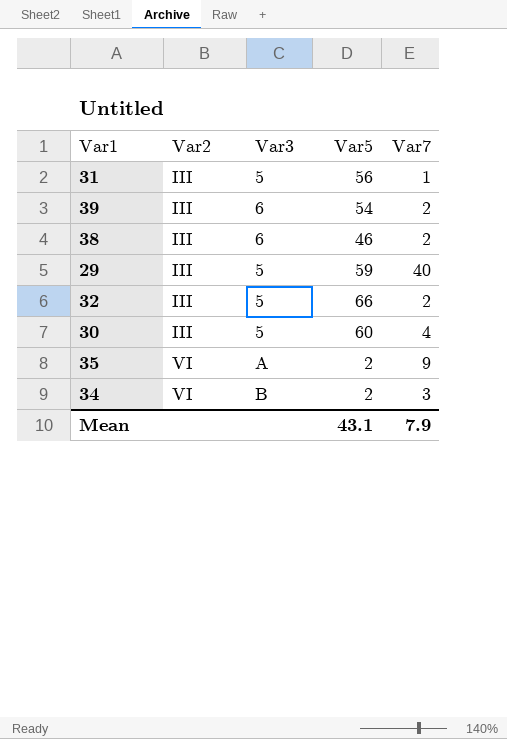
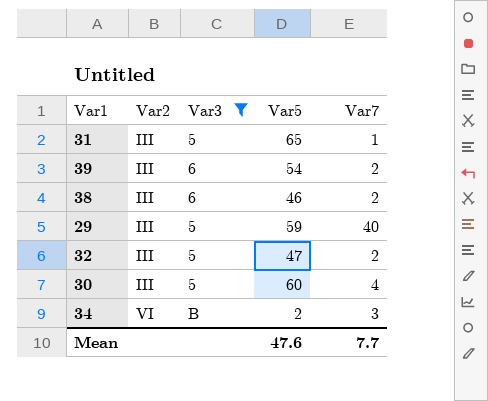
filter: none -> Var3 != A
31 | Var5: 56 -> 65
32 | Var5: 66 -> 47
Mean | Var5: 43.1 -> 47.6
Mean | Var7: 7.9 -> 7.7

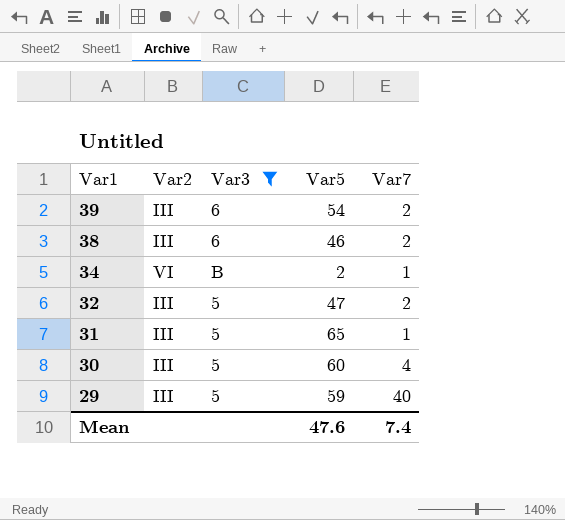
row order: Var2 ascending -> Var1 descending
34 | Var7: 3 -> 1
Mean | Var7: 7.7 -> 7.4

